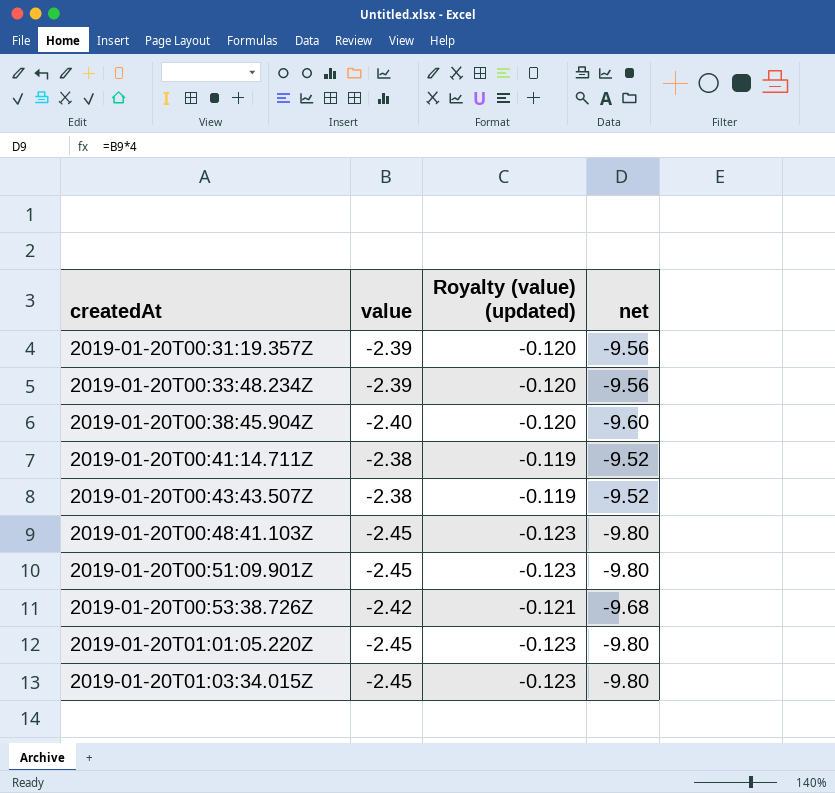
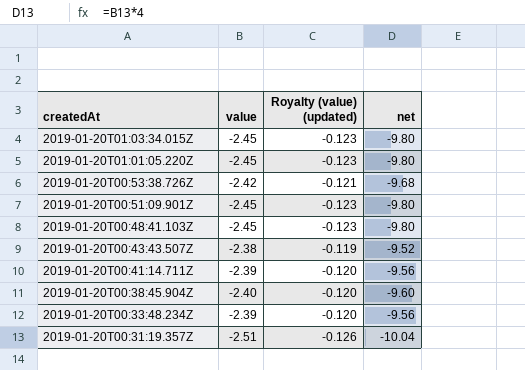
row order: createdAt ascending -> createdAt descending
2019-01-20T00:41:14.711Z | value: -2.38 -> -2.39
2019-01-20T00:41:14.711Z | Royalty (value) (updated): -0.119 -> -0.120
2019-01-20T00:41:14.711Z | net: -9.52 -> -9.56
2019-01-20T00:31:19.357Z | value: -2.39 -> -2.51
2019-01-20T00:31:19.357Z | Royalty (value) (updated): -0.120 -> -0.126
2019-01-20T00:31:19.357Z | net: -9.56 -> -10.04

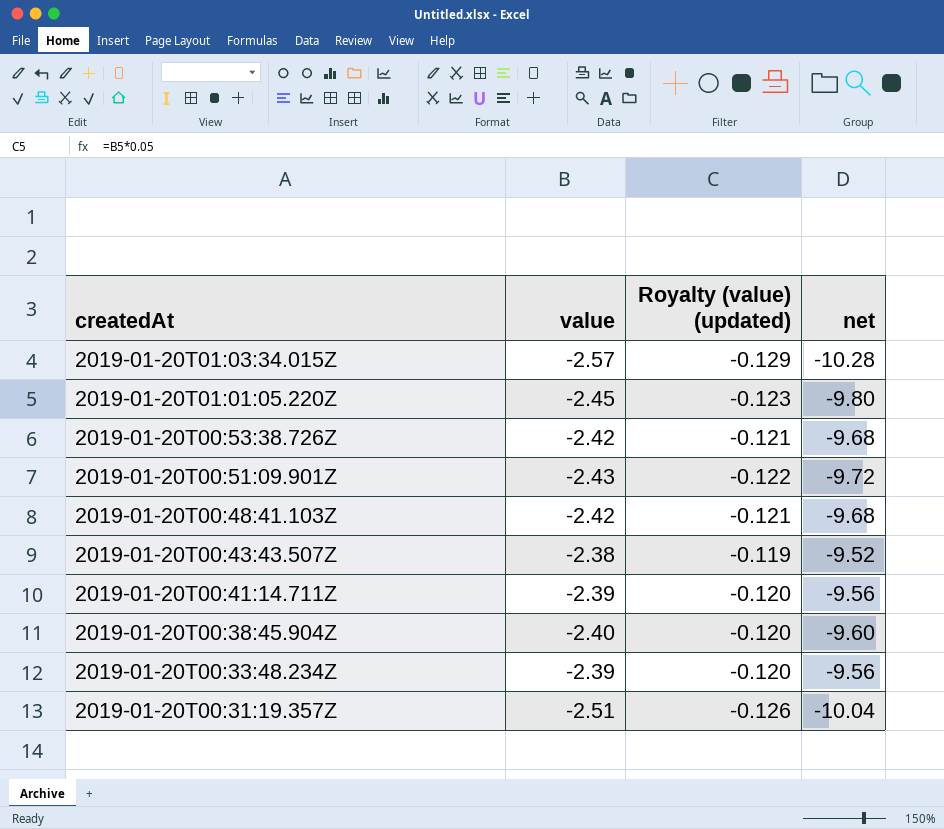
2019-01-20T01:03:34.015Z | value: -2.45 -> -2.57
2019-01-20T01:03:34.015Z | Royalty (value) (updated): -0.123 -> -0.129
2019-01-20T01:03:34.015Z | net: -9.80 -> -10.28
2019-01-20T00:51:09.901Z | value: -2.45 -> -2.43
2019-01-20T00:51:09.901Z | Royalty (value) (updated): -0.123 -> -0.122
2019-01-20T00:51:09.901Z | net: -9.80 -> -9.72
2019-01-20T00:48:41.103Z | value: -2.45 -> -2.42
2019-01-20T00:48:41.103Z | Royalty (value) (updated): -0.123 -> -0.121
2019-01-20T00:48:41.103Z | net: -9.80 -> -9.68

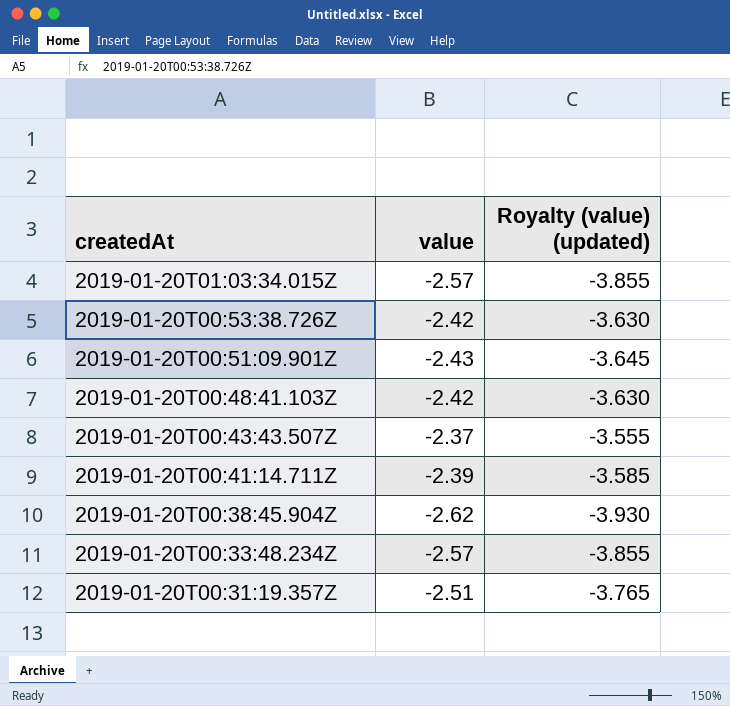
column net | formula: [value] * 4 -> none
column Royalty (value) (updated) | formula: [value] * 0.05 -> [value] * 1.5
row 2019-01-20T01:01:05.220Z: -2.45 | -0.123 | -9.80 -> none
2019-01-20T00:43:43.507Z | value: -2.38 -> -2.37
2019-01-20T00:38:45.904Z | value: -2.40 -> -2.62
2019-01-20T00:33:48.234Z | value: -2.39 -> -2.57

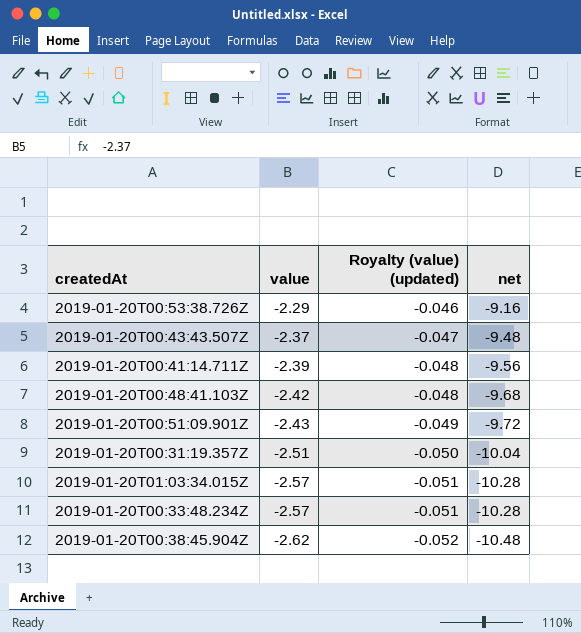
row order: createdAt descending -> value descending
column Royalty (value) (updated) | formula: [value] * 1.5 -> [value] * 0.02
column net | formula: none -> [value] * 4
2019-01-20T00:53:38.726Z | value: -2.42 -> -2.29

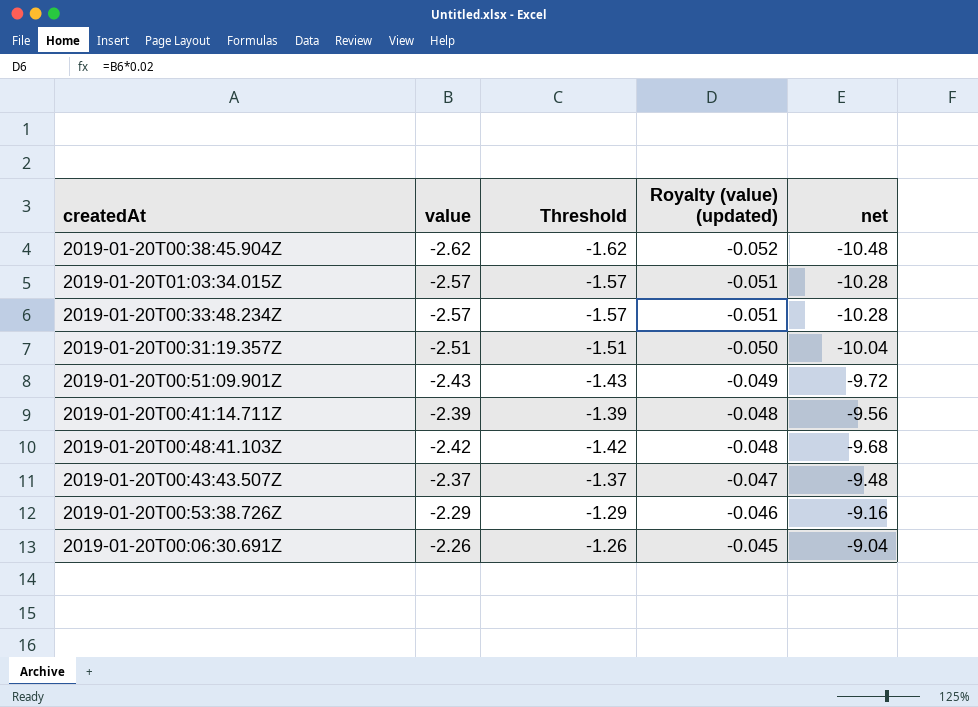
row order: value descending -> Royalty (value) (updated) ascending
column Threshold | formula: none -> [value] + 1
row 2019-01-20T00:06:30.691Z: none -> -2.26 | -1.26 | -0.045 | -9.04

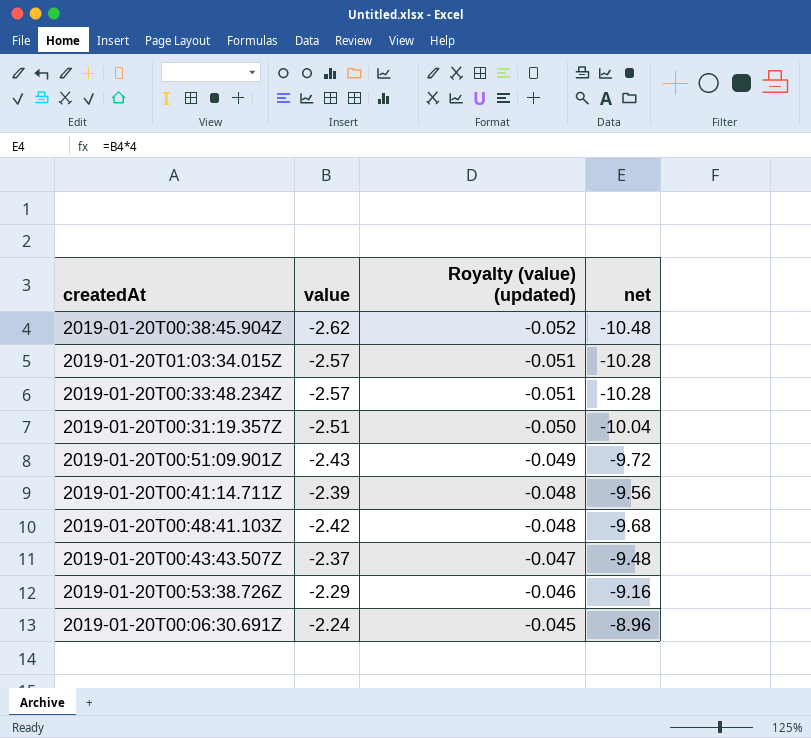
column Threshold | formula: [value] + 1 -> none
2019-01-20T00:06:30.691Z | value: -2.26 -> -2.24
2019-01-20T00:06:30.691Z | net: -9.04 -> -8.96

